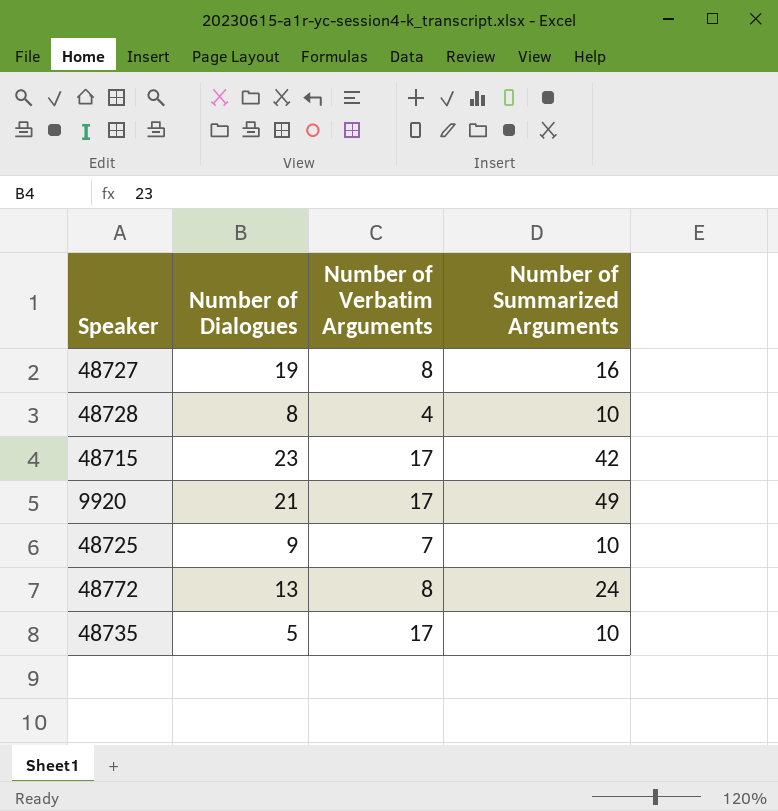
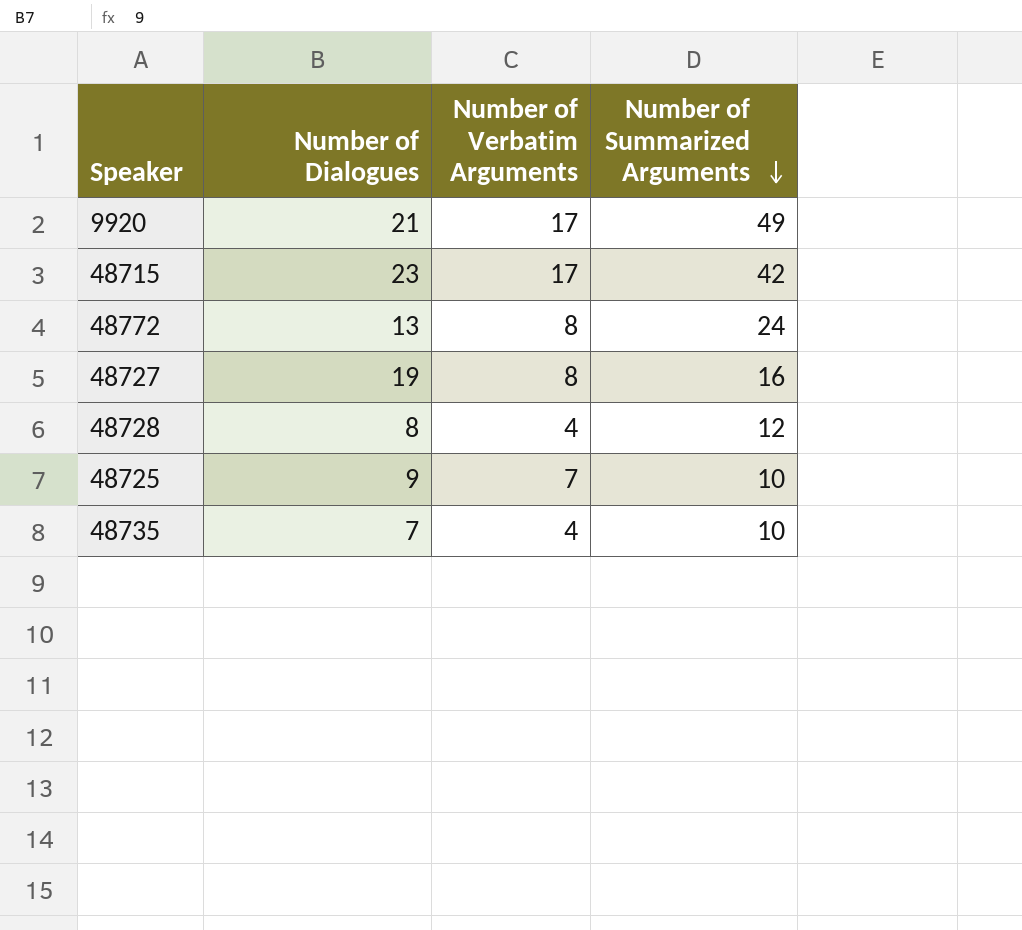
row order: none -> Number of Summarized Arguments descending
48728 | Number of Summarized Arguments: 10 -> 12
48735 | Number of Dialogues: 5 -> 7
48735 | Number of Verbatim Arguments: 17 -> 4

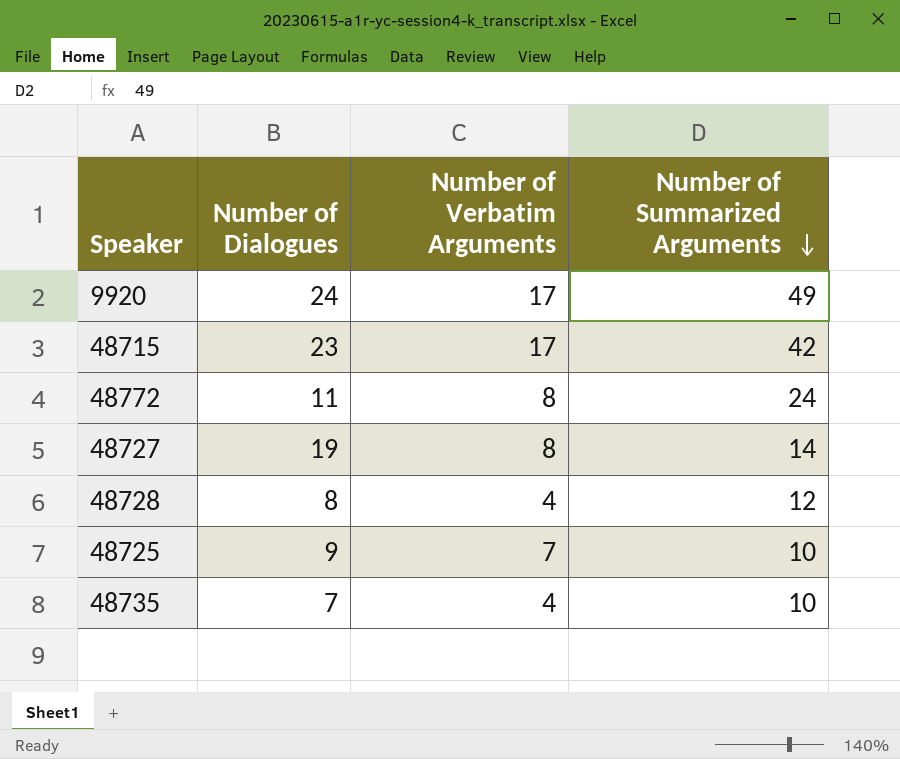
9920 | Number of Dialogues: 21 -> 24
48772 | Number of Dialogues: 13 -> 11
48727 | Number of Summarized Arguments: 16 -> 14

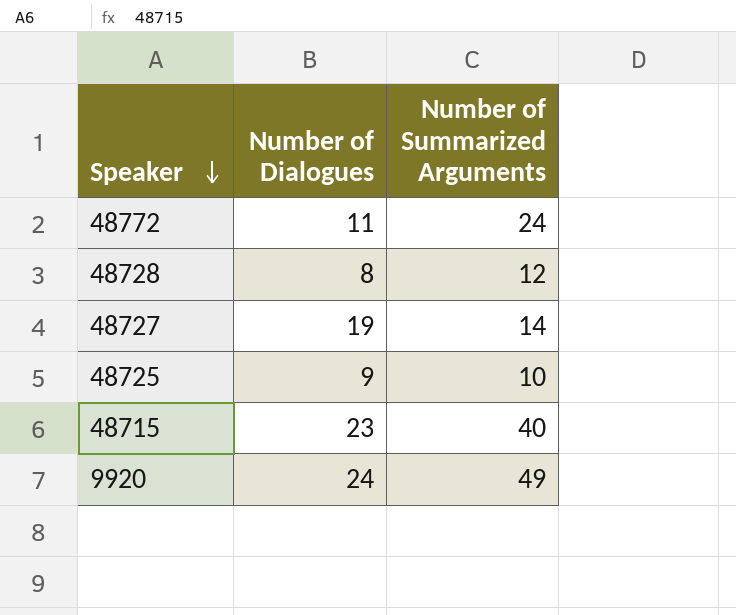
row order: Number of Summarized Arguments descending -> Speaker descending
column Number of Verbatim Arguments | position: 3 -> none
row 48735: 7 | 4 | 10 -> none
48715 | Number of Summarized Arguments: 42 -> 40

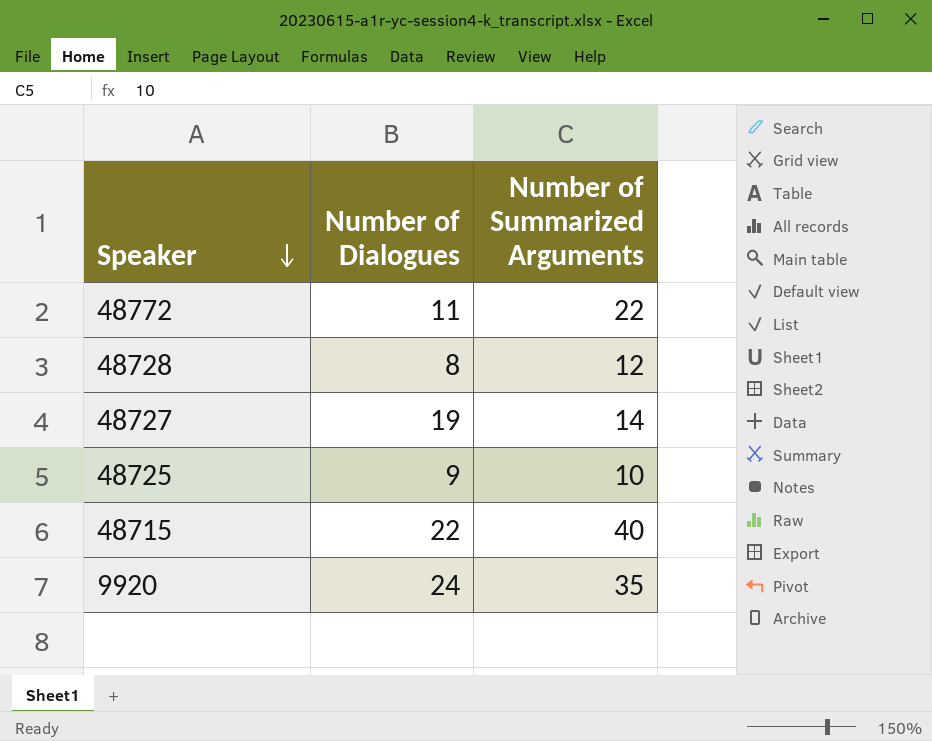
48772 | Number of Summarized Arguments: 24 -> 22
48715 | Number of Dialogues: 23 -> 22
9920 | Number of Summarized Arguments: 49 -> 35

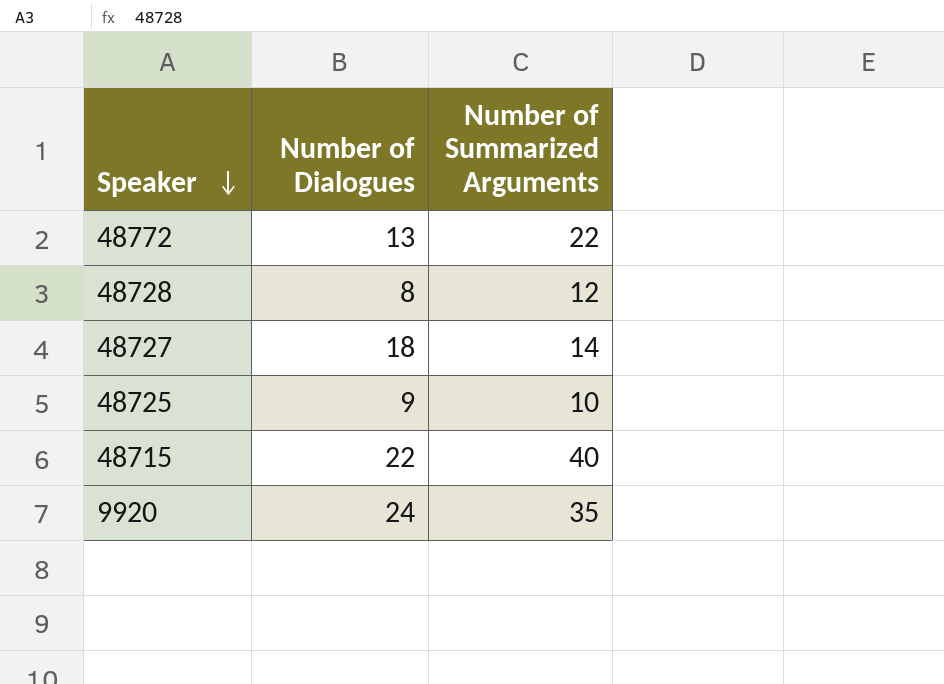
48772 | Number of Dialogues: 11 -> 13
48727 | Number of Dialogues: 19 -> 18

